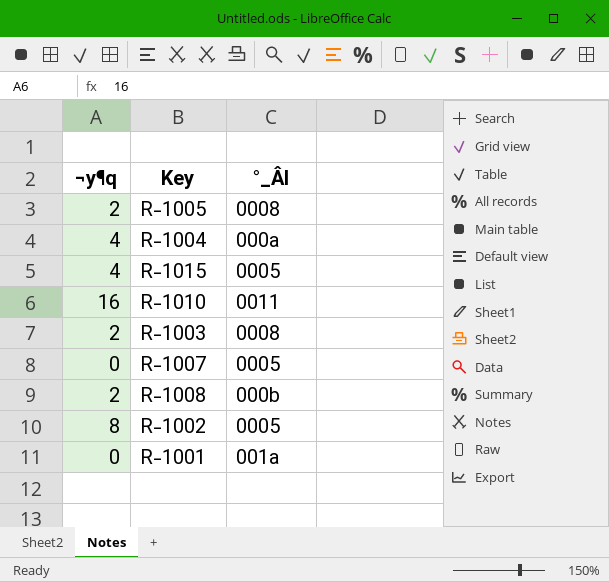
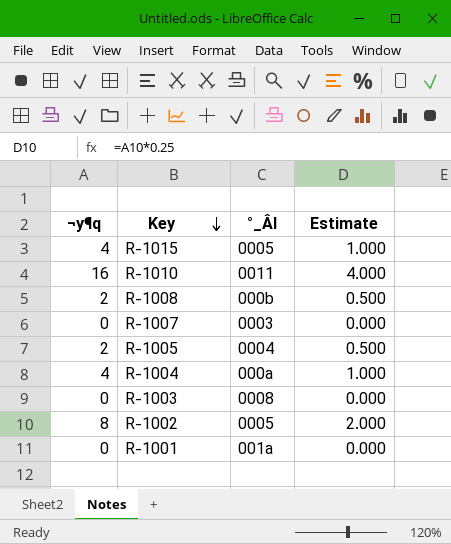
row order: none -> Key descending
column Estimate | formula: none -> [¬y¶q] * 0.25
R-1007 | °_ÂI: 0005 -> 0003
R-1005 | °_ÂI: 0008 -> 0004
R-1003 | ¬y¶q: 2 -> 0

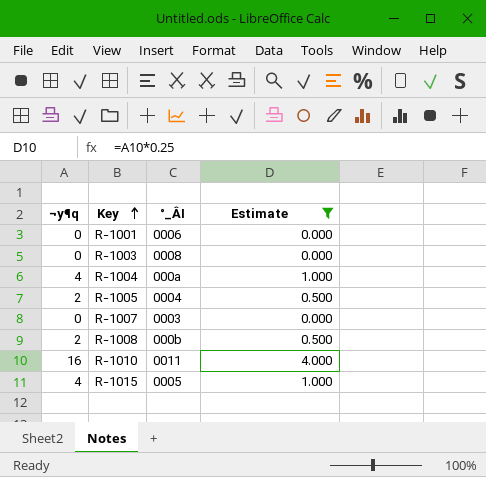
filter: none -> Estimate != 2.000
row order: Key descending -> Key ascending
R-1001 | °_ÂI: 001a -> 0006

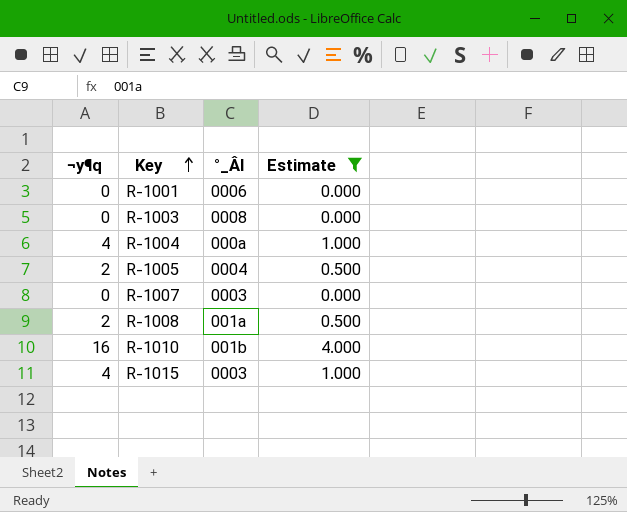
R-1008 | °_ÂI: 000b -> 001a
R-1010 | °_ÂI: 0011 -> 001b
R-1015 | °_ÂI: 0005 -> 0003

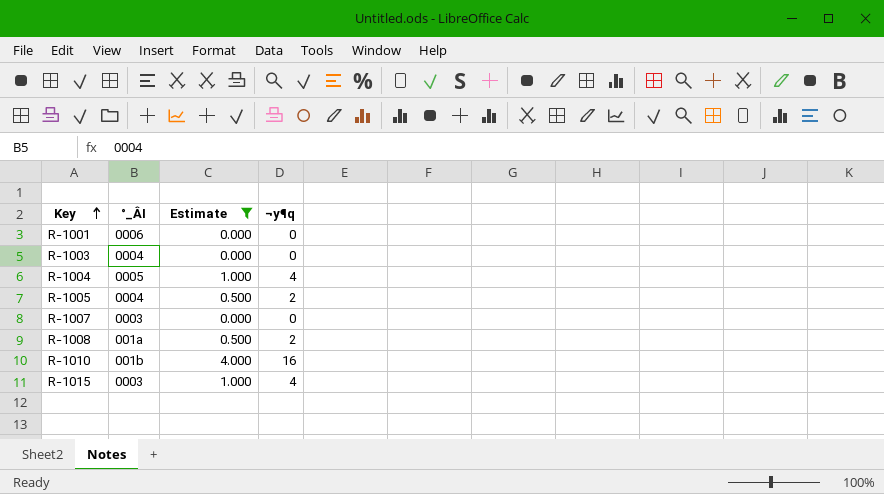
column ¬y¶q | position: 1 -> 4
R-1003 | °_ÂI: 0008 -> 0004
R-1004 | °_ÂI: 000a -> 0005

